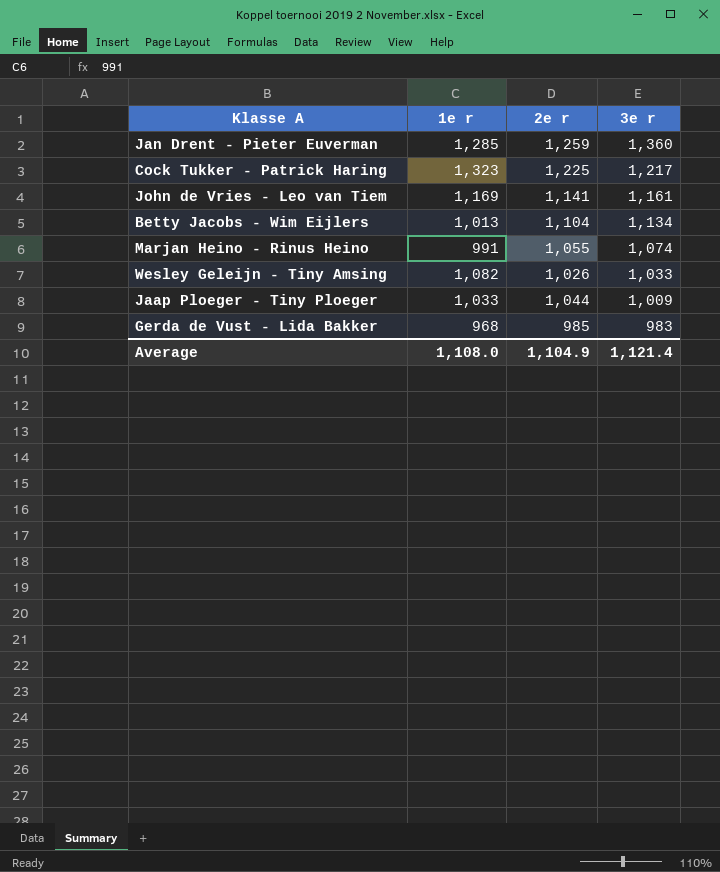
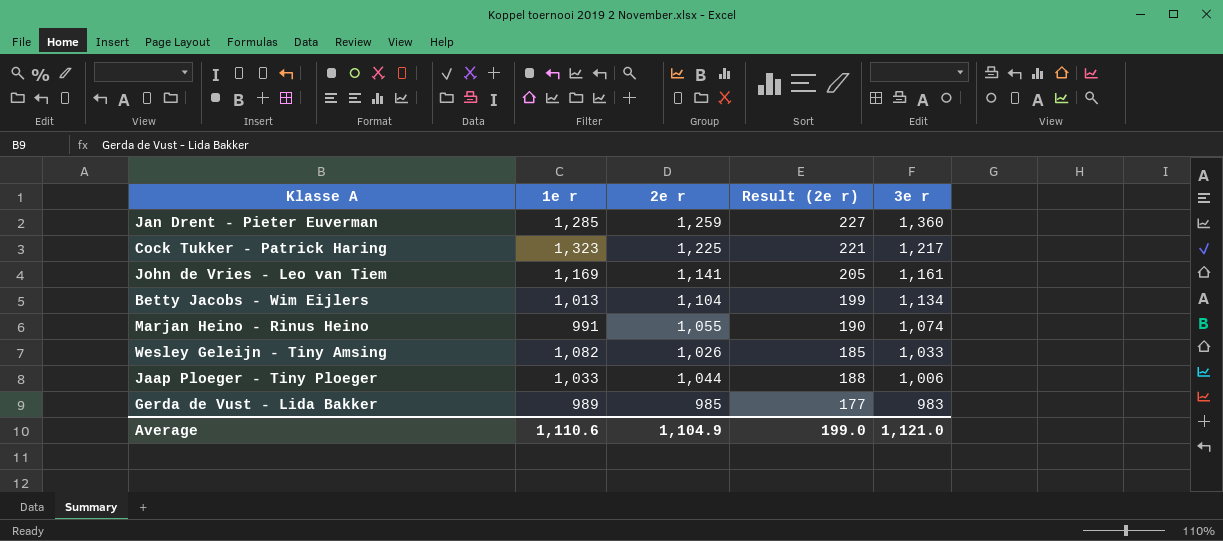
column Result (2e r) | formula: none -> [2e r] * 0.18
Jaap Ploeger - Tiny Ploeger | 3e r: 1,009 -> 1,006
Gerda de Vust - Lida Bakker | 1e r: 968 -> 989
Average | 1e r: 1,108.0 -> 1,110.6
Average | 3e r: 1,121.4 -> 1,121.0

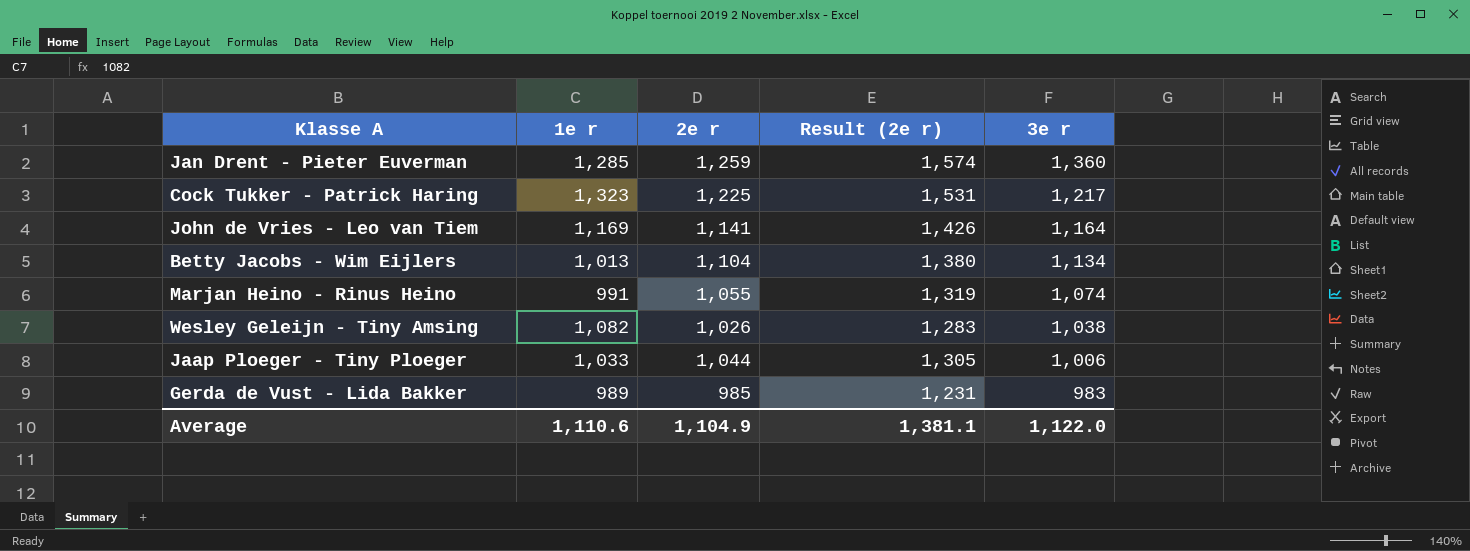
column Result (2e r) | formula: [2e r] * 0.18 -> [2e r] * 1.25
John de Vries - Leo van Tiem | 3e r: 1,161 -> 1,164
Wesley Geleijn - Tiny Amsing | 3e r: 1,033 -> 1,038
Average | Result (2e r): 199.0 -> 1,381.1
Average | 3e r: 1,121.0 -> 1,122.0

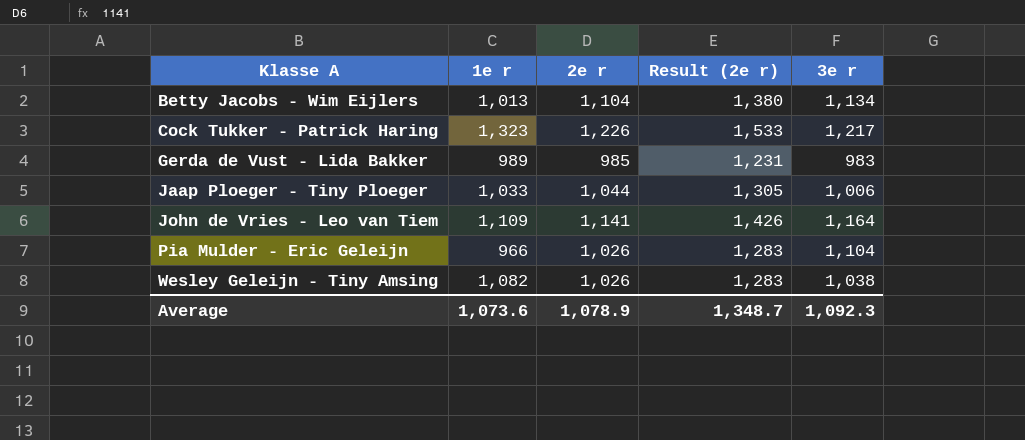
row order: 3e r descending -> Klasse A ascending
row Jan Drent - Pieter Euverman: 1,285 | 1,259 | 1,574 | 1,360 -> none
row Marjan Heino - Rinus Heino: 991 | 1,055 | 1,319 | 1,074 -> none
Cock Tukker - Patrick Haring | 2e r: 1,225 -> 1,226
Cock Tukker - Patrick Haring | Result (2e r): 1,531 -> 1,533
John de Vries - Leo van Tiem | 1e r: 1,169 -> 1,109
row Pia Mulder - Eric Geleijn: none -> 966 | 1,026 | 1,283 | 1,104
Average | 1e r: 1,110.6 -> 1,073.6
Average | 2e r: 1,104.9 -> 1,078.9
Average | Result (2e r): 1,381.1 -> 1,348.7
Average | 3e r: 1,122.0 -> 1,092.3

